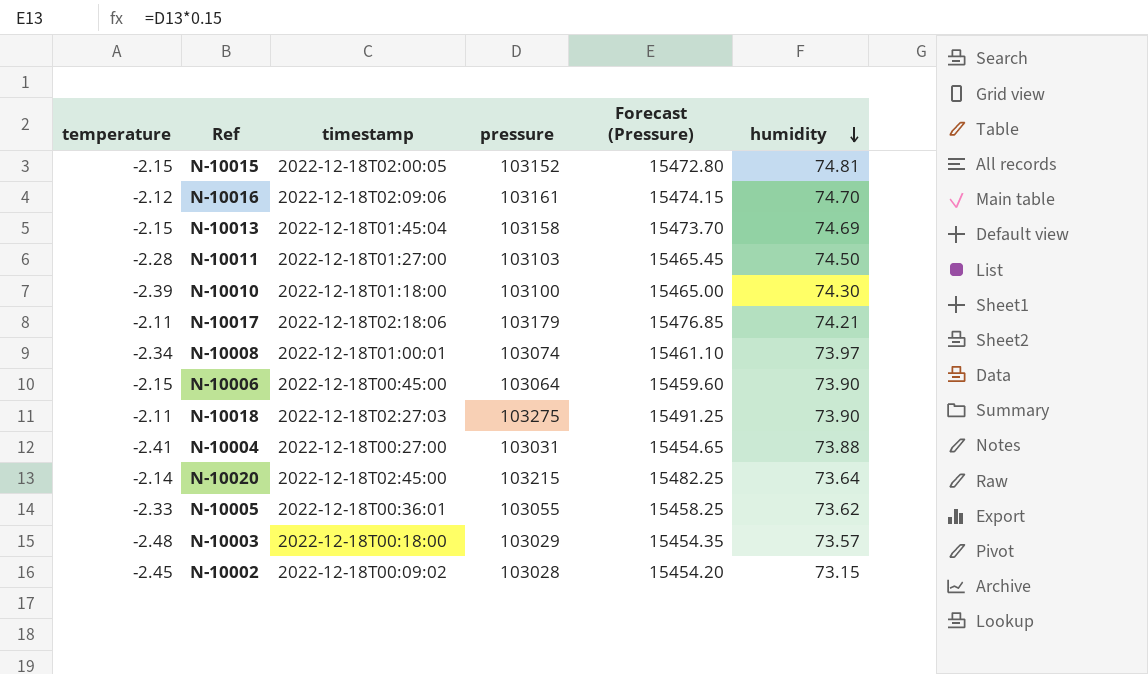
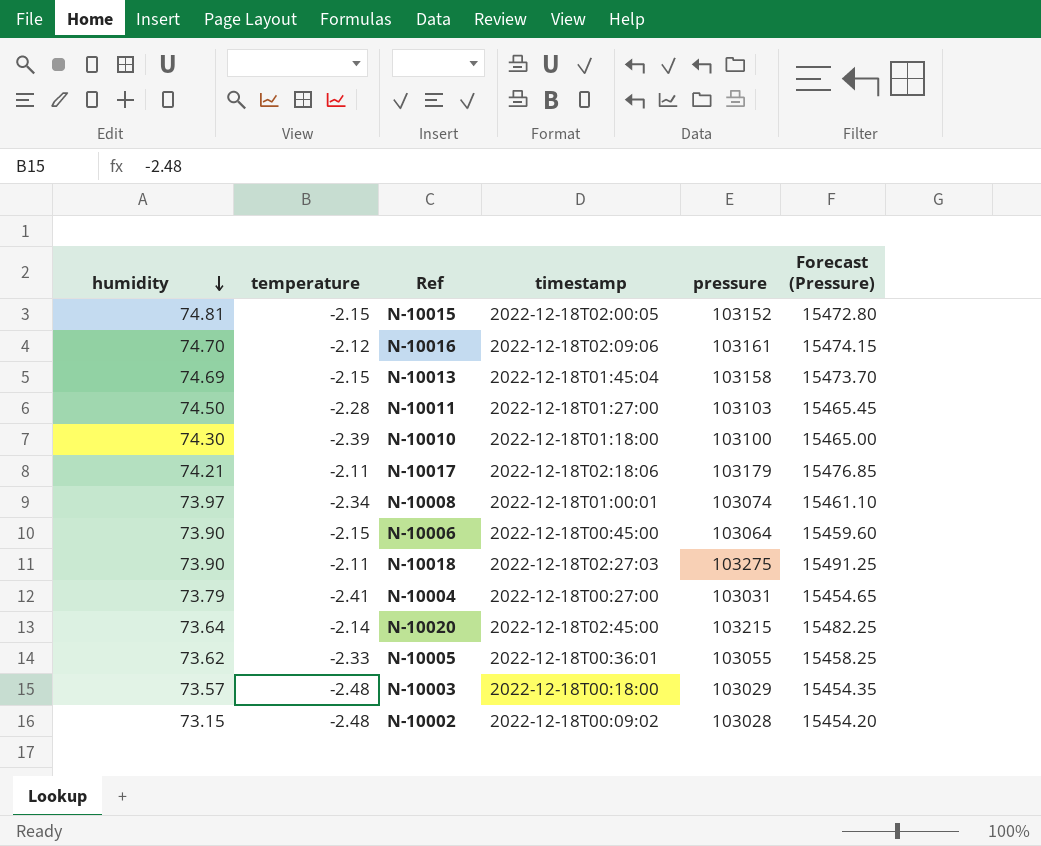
column humidity | position: 6 -> 1
N-10004 | humidity: 73.88 -> 73.79
N-10002 | temperature: -2.45 -> -2.48

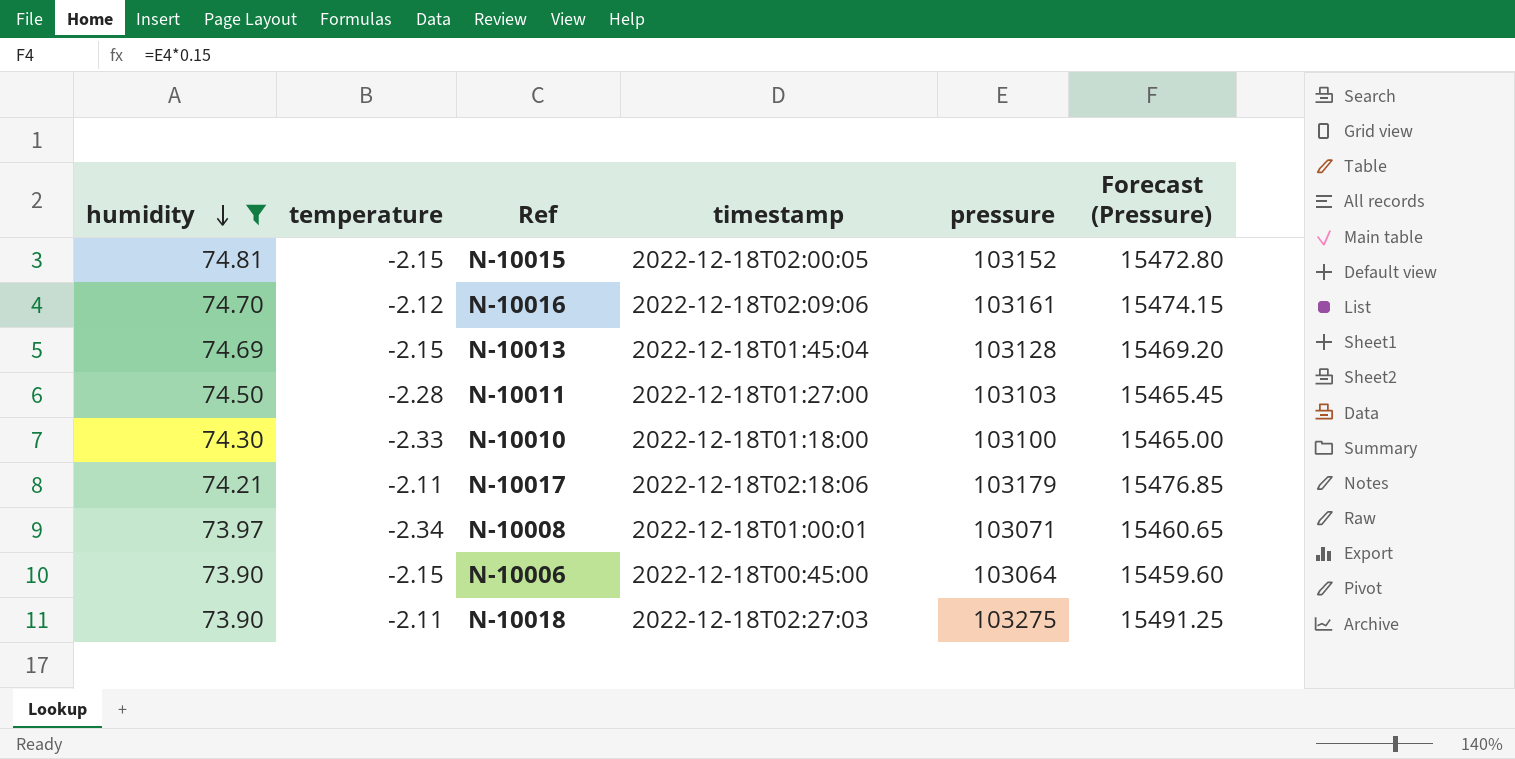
filter: none -> humidity >= 73.90
N-10013 | pressure: 103158 -> 103128
N-10013 | Forecast (Pressure): 15473.70 -> 15469.20
N-10010 | temperature: -2.39 -> -2.33
N-10008 | pressure: 103074 -> 103071
N-10008 | Forecast (Pressure): 15461.10 -> 15460.65

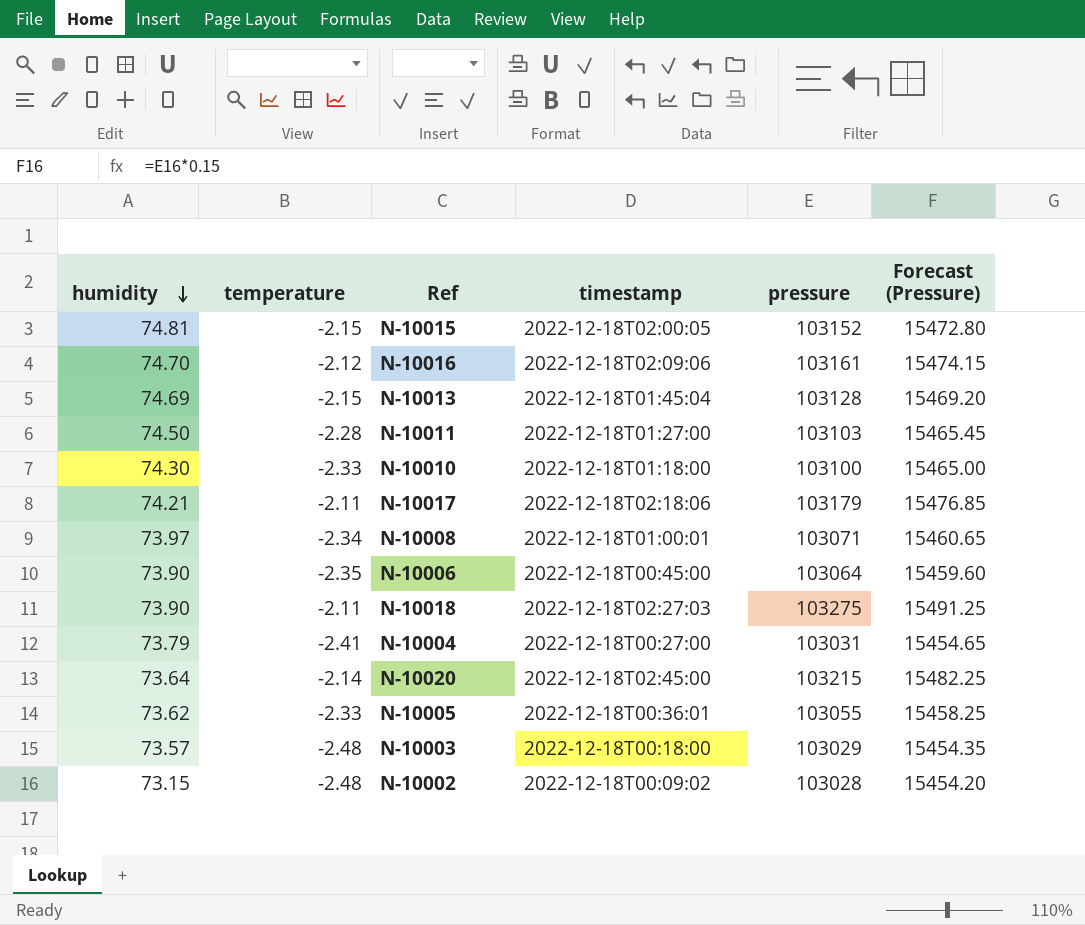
filter: humidity >= 73.90 -> none
N-10006 | temperature: -2.15 -> -2.35

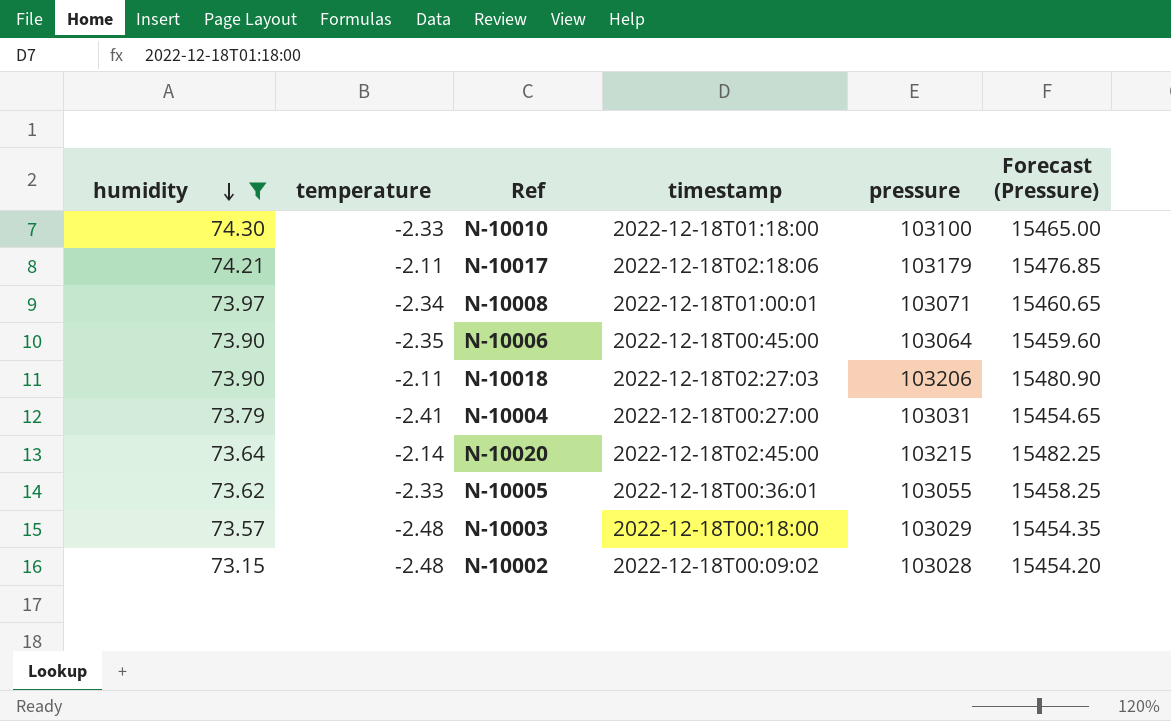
filter: none -> humidity <= 74.30
N-10018 | pressure: 103275 -> 103206
N-10018 | Forecast (Pressure): 15491.25 -> 15480.90

